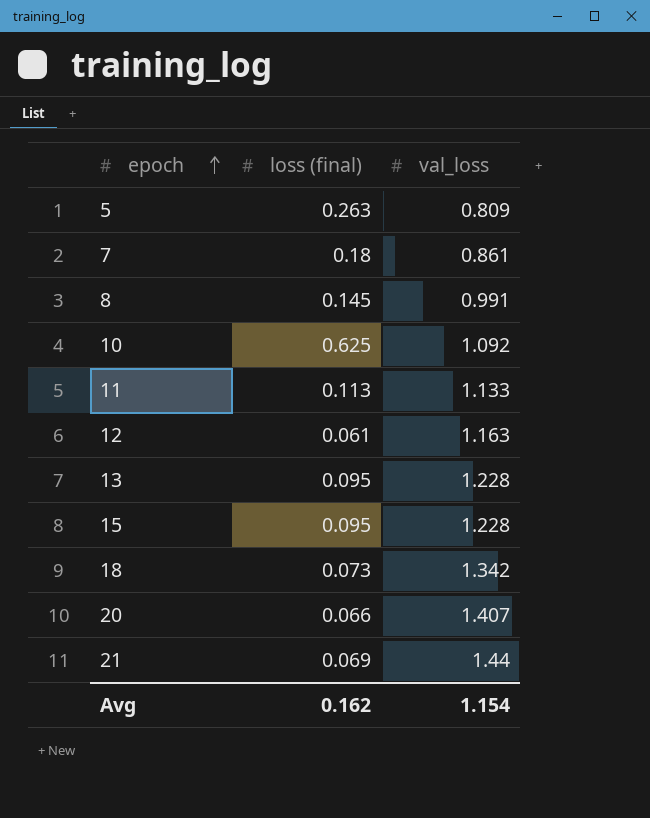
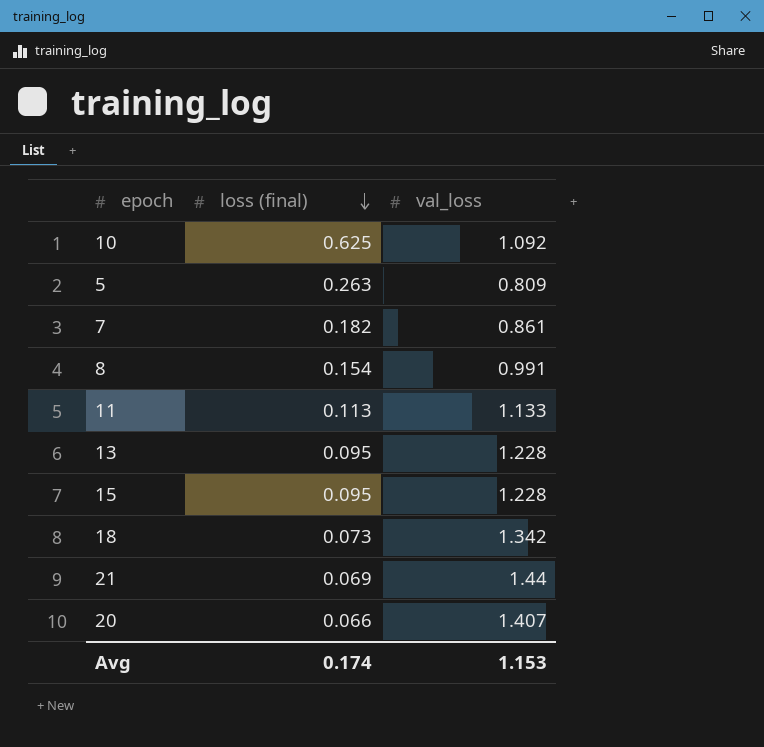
row order: epoch ascending -> loss (final) descending
row 12: 0.061 | 1.163 -> none
7 | loss (final): 0.18 -> 0.182
8 | loss (final): 0.145 -> 0.154
Avg | loss (final): 0.162 -> 0.174
Avg | val_loss: 1.154 -> 1.153

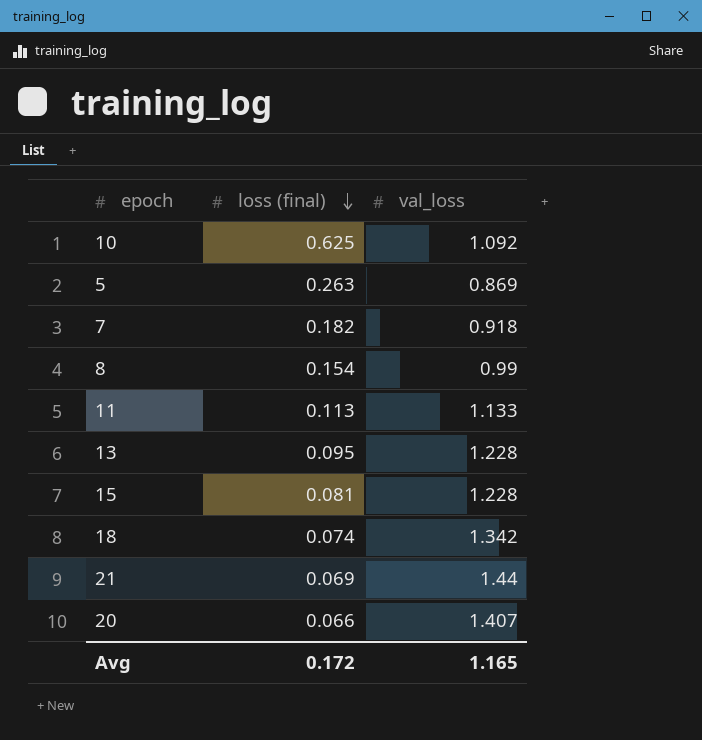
5 | val_loss: 0.809 -> 0.869
7 | val_loss: 0.861 -> 0.918
8 | val_loss: 0.991 -> 0.99
15 | loss (final): 0.095 -> 0.081
18 | loss (final): 0.073 -> 0.074
Avg | loss (final): 0.174 -> 0.172
Avg | val_loss: 1.153 -> 1.165

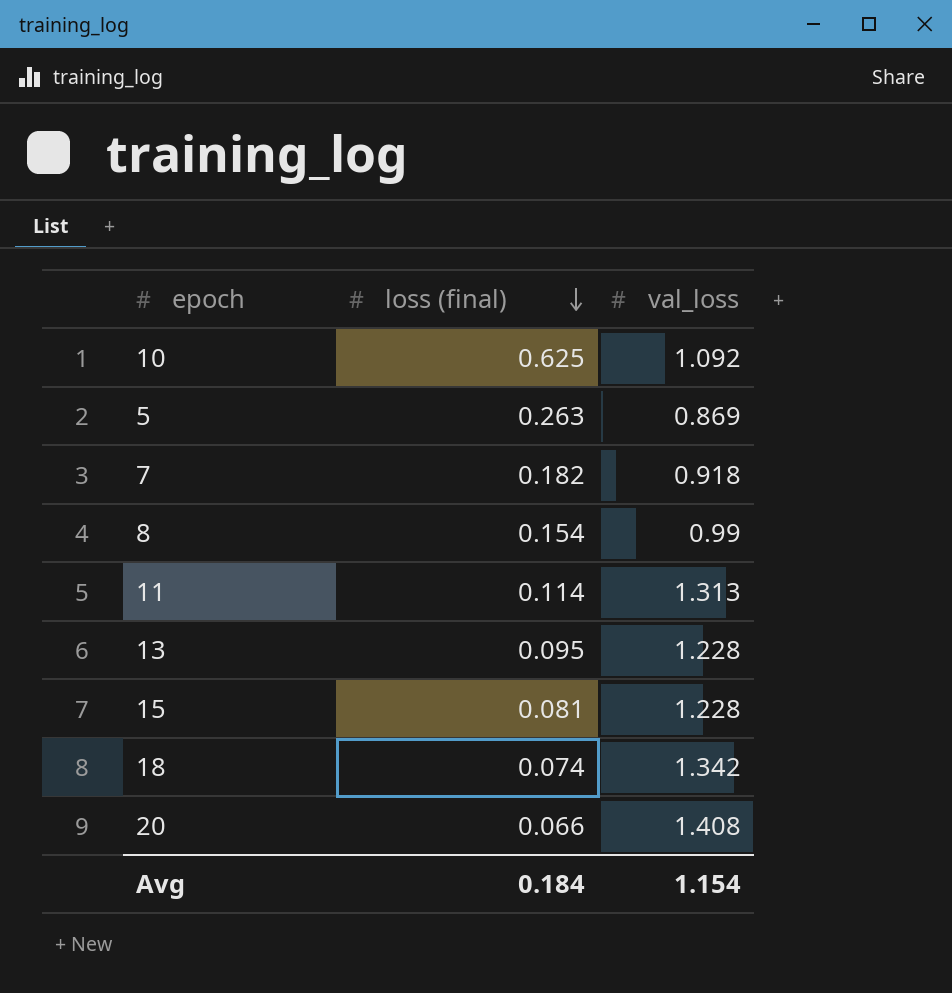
row 21: 0.069 | 1.44 -> none
11 | loss (final): 0.113 -> 0.114
11 | val_loss: 1.133 -> 1.313
20 | val_loss: 1.407 -> 1.408
Avg | loss (final): 0.172 -> 0.184
Avg | val_loss: 1.165 -> 1.154

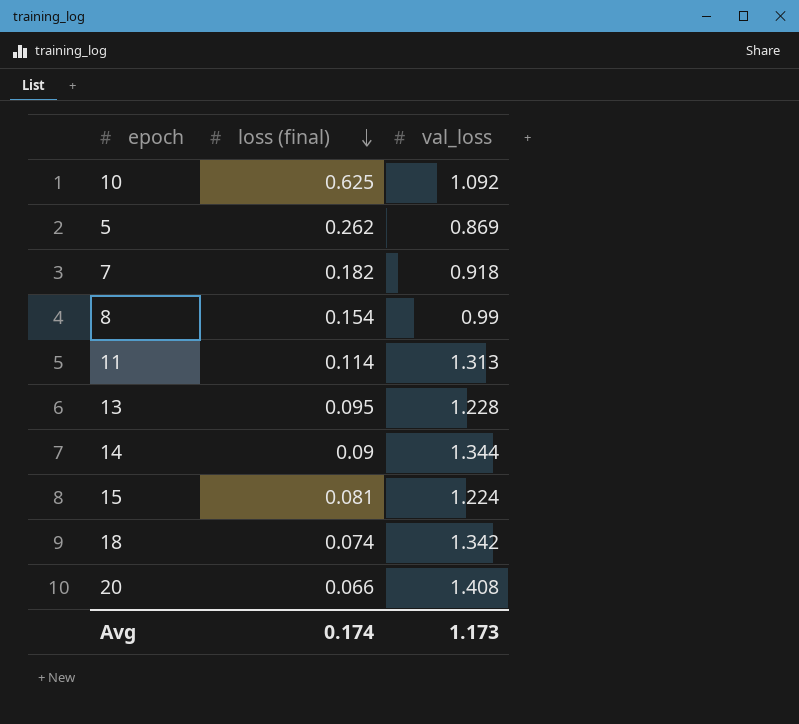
5 | loss (final): 0.263 -> 0.262
row 14: none -> 0.09 | 1.344
15 | val_loss: 1.228 -> 1.224
Avg | loss (final): 0.184 -> 0.174
Avg | val_loss: 1.154 -> 1.173

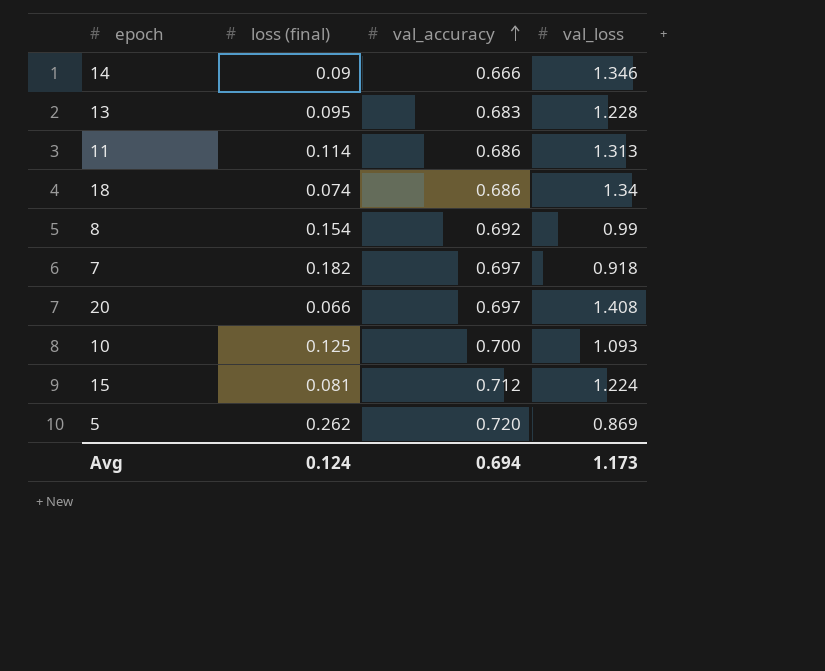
row order: loss (final) descending -> val_accuracy ascending
column val_accuracy | position: none -> 3
14 | val_loss: 1.344 -> 1.346
18 | val_loss: 1.342 -> 1.34
10 | loss (final): 0.625 -> 0.125
10 | val_loss: 1.092 -> 1.093
Avg | loss (final): 0.174 -> 0.124

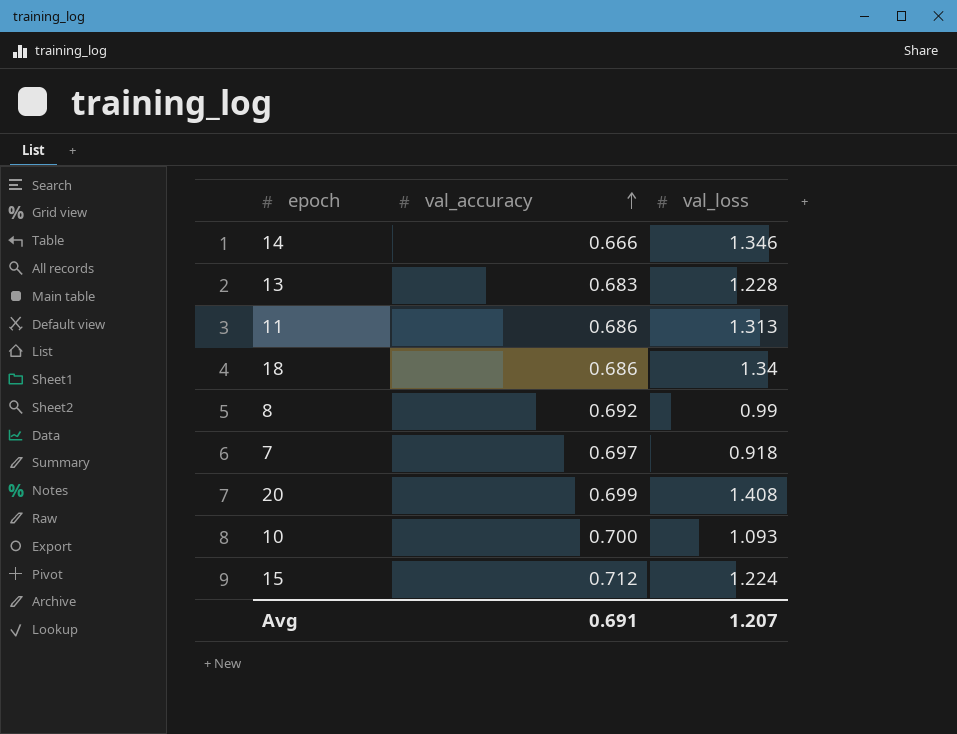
column loss (final) | position: 2 -> none
row 5: 0.262 | 0.720 | 0.869 -> none
20 | val_accuracy: 0.697 -> 0.699
Avg | val_accuracy: 0.694 -> 0.691
Avg | val_loss: 1.173 -> 1.207

